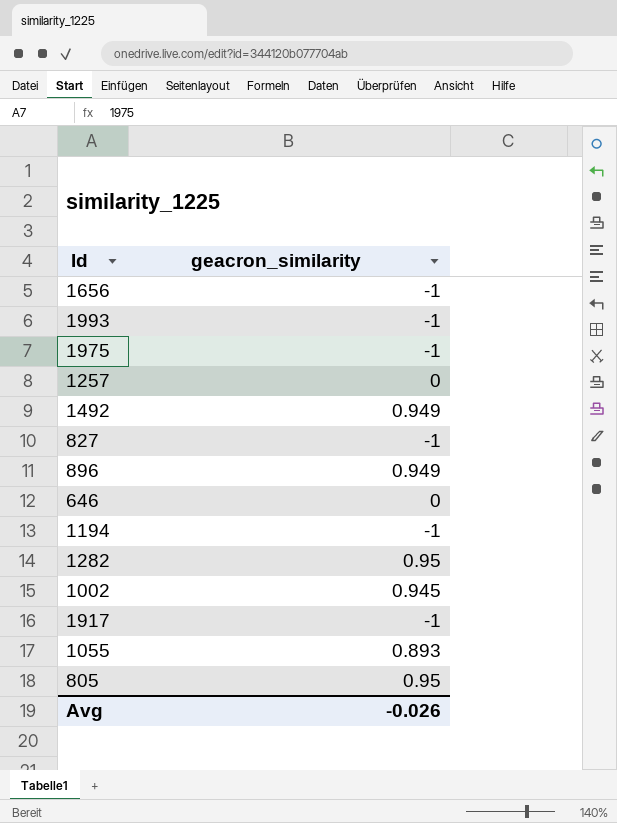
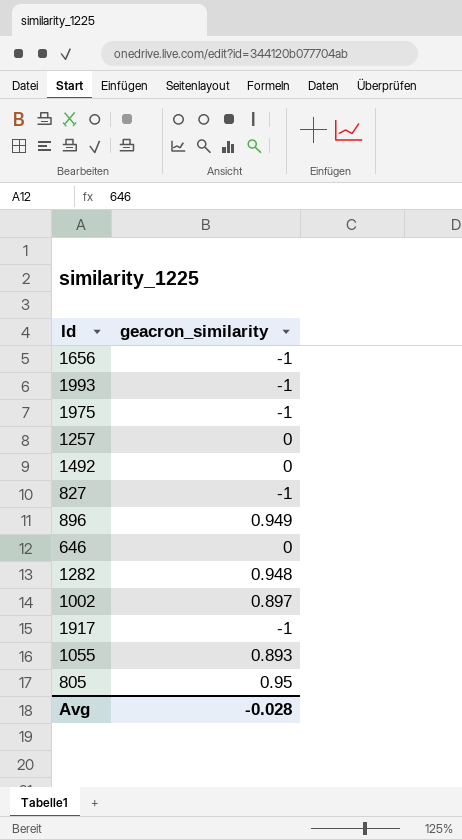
row 1194: -1 -> none
1492 | geacron_similarity: 0.949 -> 0
1282 | geacron_similarity: 0.95 -> 0.948
1002 | geacron_similarity: 0.945 -> 0.897
Avg | geacron_similarity: -0.026 -> -0.028

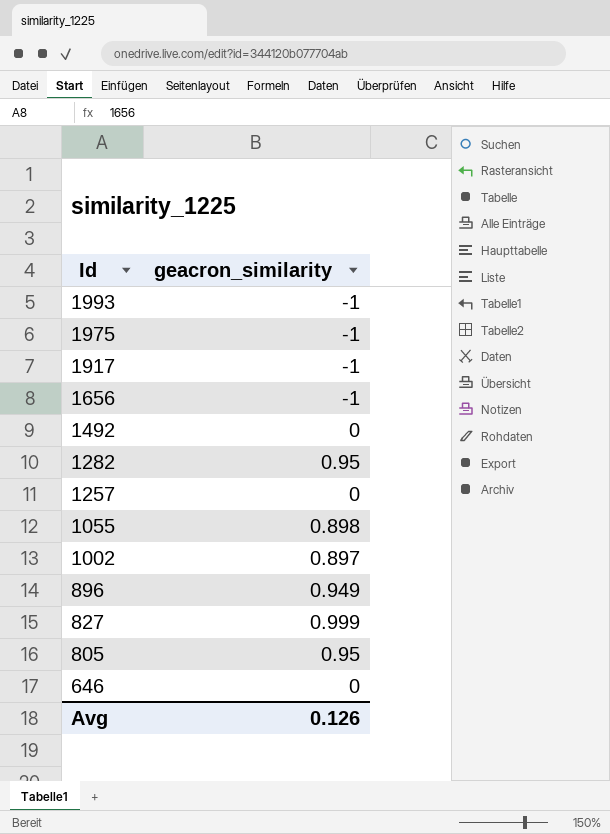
row order: none -> Id descending
1282 | geacron_similarity: 0.948 -> 0.95
1055 | geacron_similarity: 0.893 -> 0.898
827 | geacron_similarity: -1 -> 0.999
Avg | geacron_similarity: -0.028 -> 0.126

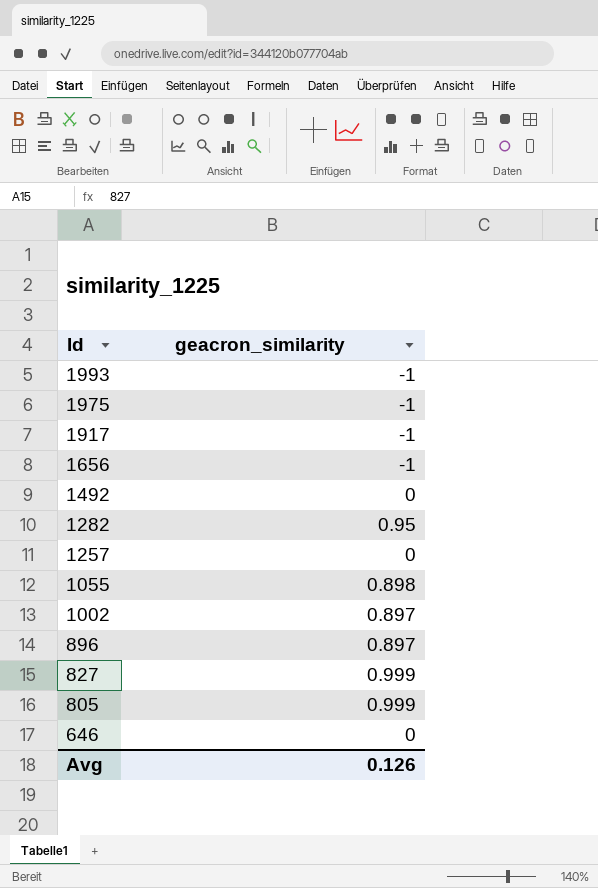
896 | geacron_similarity: 0.949 -> 0.897
805 | geacron_similarity: 0.95 -> 0.999

